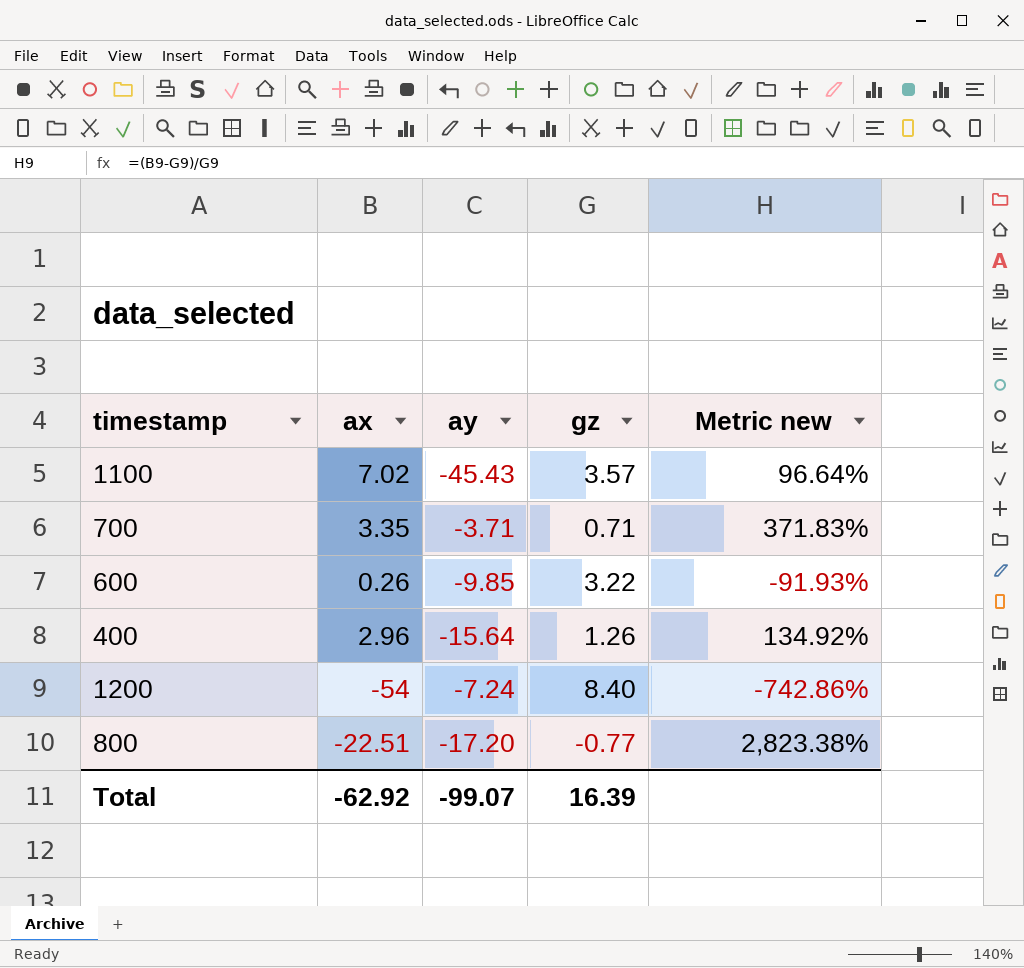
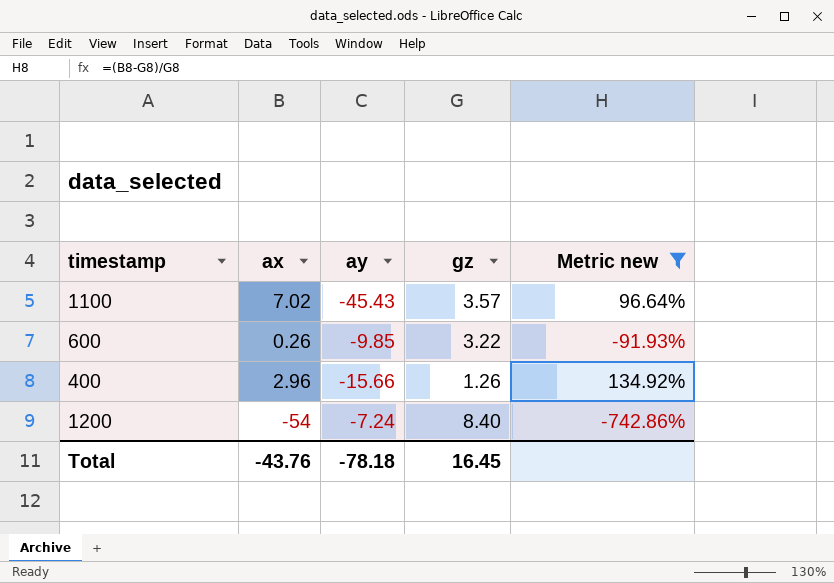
filter: none -> Metric new <= 134.92%
400 | ay: -15.64 -> -15.66
Total | ax: -62.92 -> -43.76
Total | ay: -99.07 -> -78.18
Total | gz: 16.39 -> 16.45

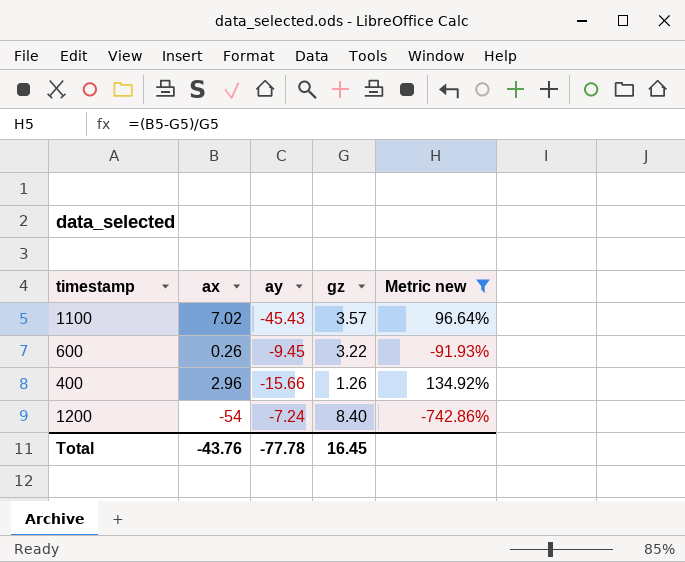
600 | ay: -9.85 -> -9.45
Total | ay: -78.18 -> -77.78

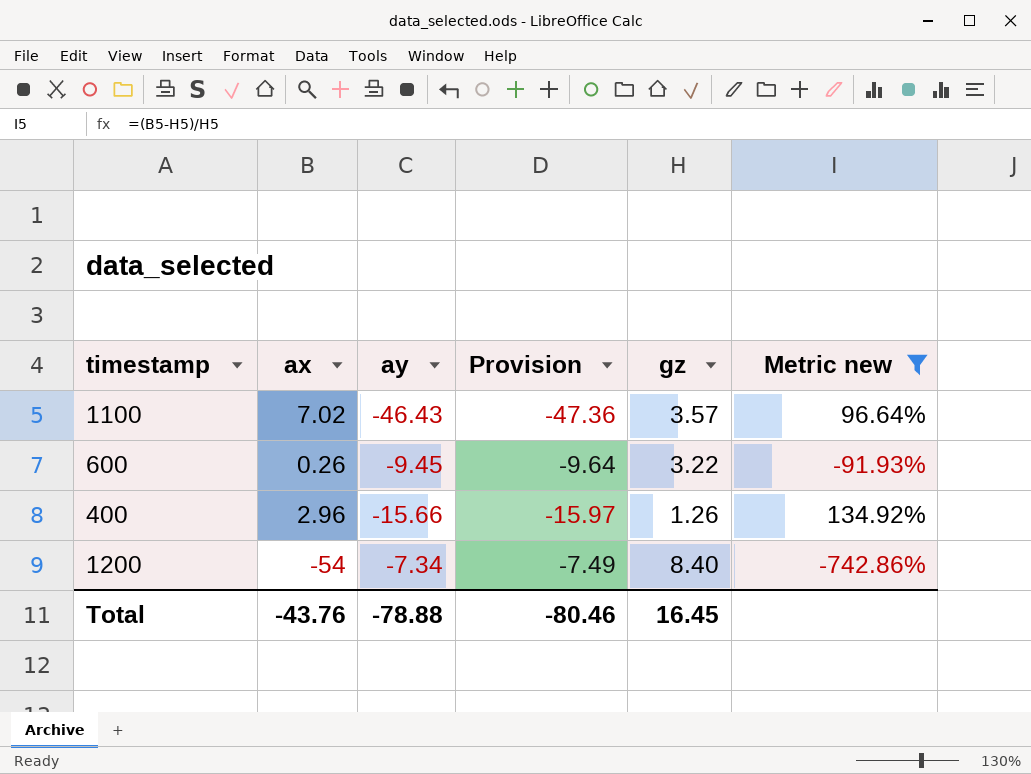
column Provision | formula: none -> [ay] * 1.02
1100 | ay: -45.43 -> -46.43
1200 | ay: -7.24 -> -7.34
Total | ay: -77.78 -> -78.88

